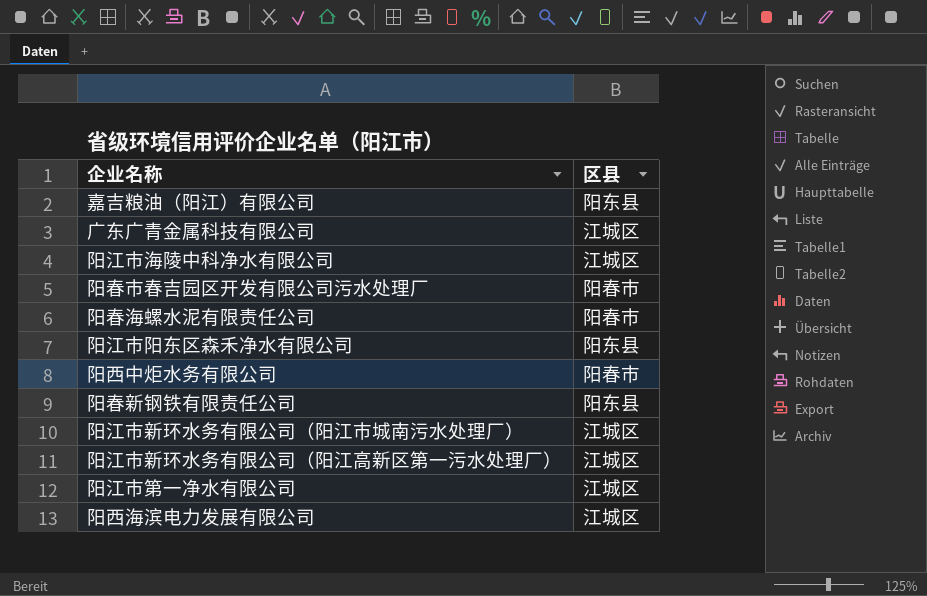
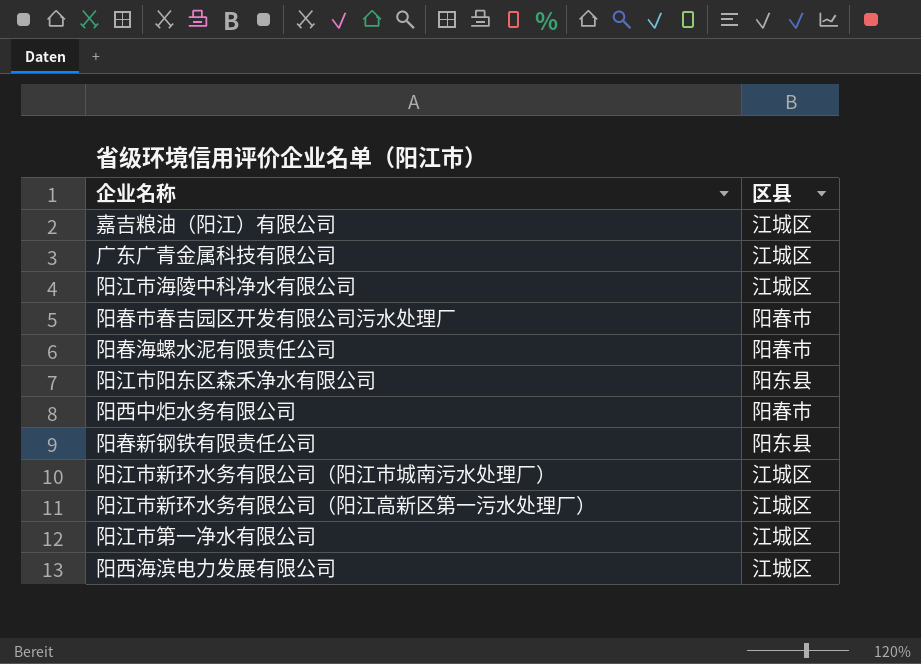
嘉吉粮油（阳江）有限公司 | 区县: 阳东县 -> 江城区

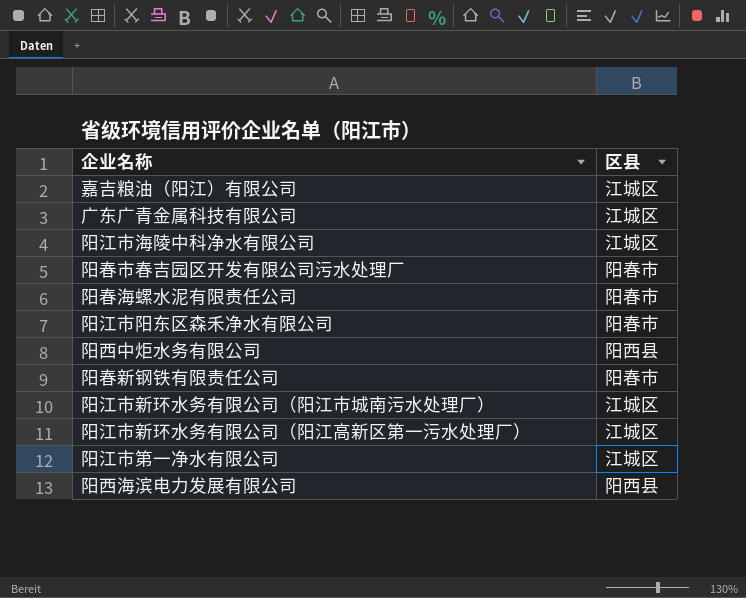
阳江市阳东区森禾净水有限公司 | 区县: 阳东县 -> 阳春市
阳西中炬水务有限公司 | 区县: 阳春市 -> 阳西县
阳春新钢铁有限责任公司 | 区县: 阳东县 -> 阳春市
阳西海滨电力发展有限公司 | 区县: 江城区 -> 阳西县

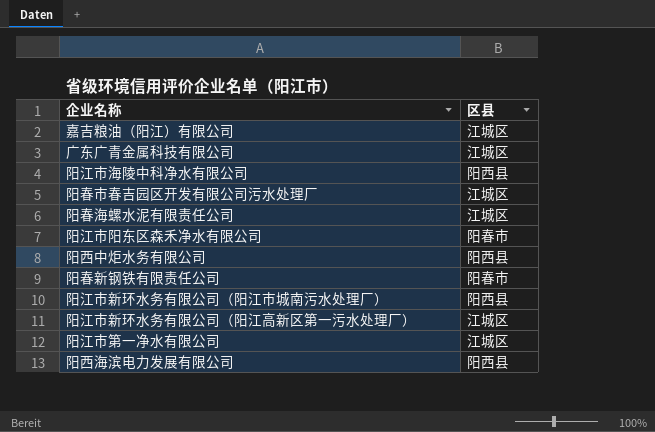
阳江市海陵中科净水有限公司 | 区县: 江城区 -> 阳西县
阳春市春吉园区开发有限公司污水处理厂 | 区县: 阳春市 -> 江城区
阳春海螺水泥有限责任公司 | 区县: 阳春市 -> 江城区
阳江市新环水务有限公司（阳江市城南污水处理厂） | 区县: 江城区 -> 阳西县

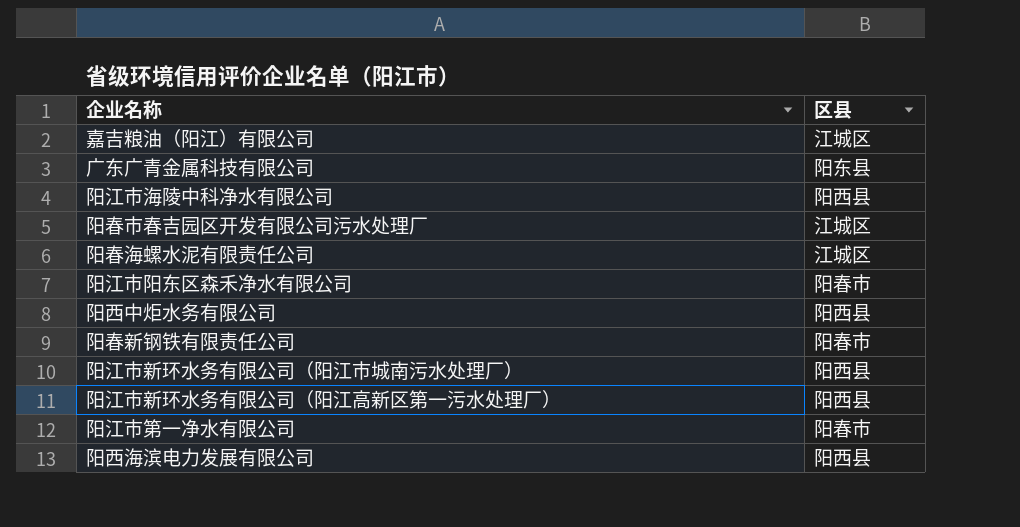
广东广青金属科技有限公司 | 区县: 江城区 -> 阳东县
阳江市新环水务有限公司（阳江高新区第一污水处理厂） | 区县: 江城区 -> 阳西县
阳江市第一净水有限公司 | 区县: 江城区 -> 阳春市

